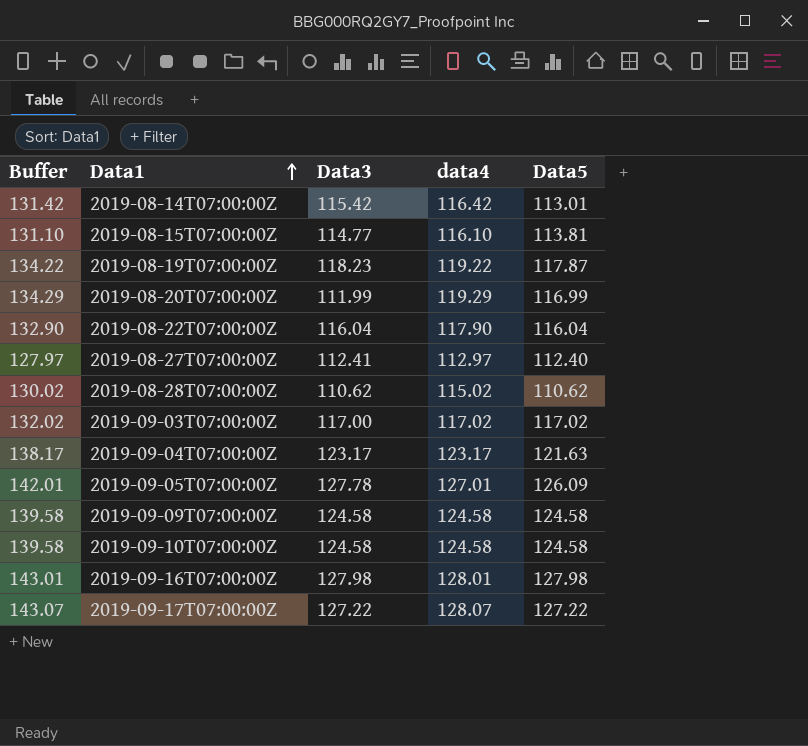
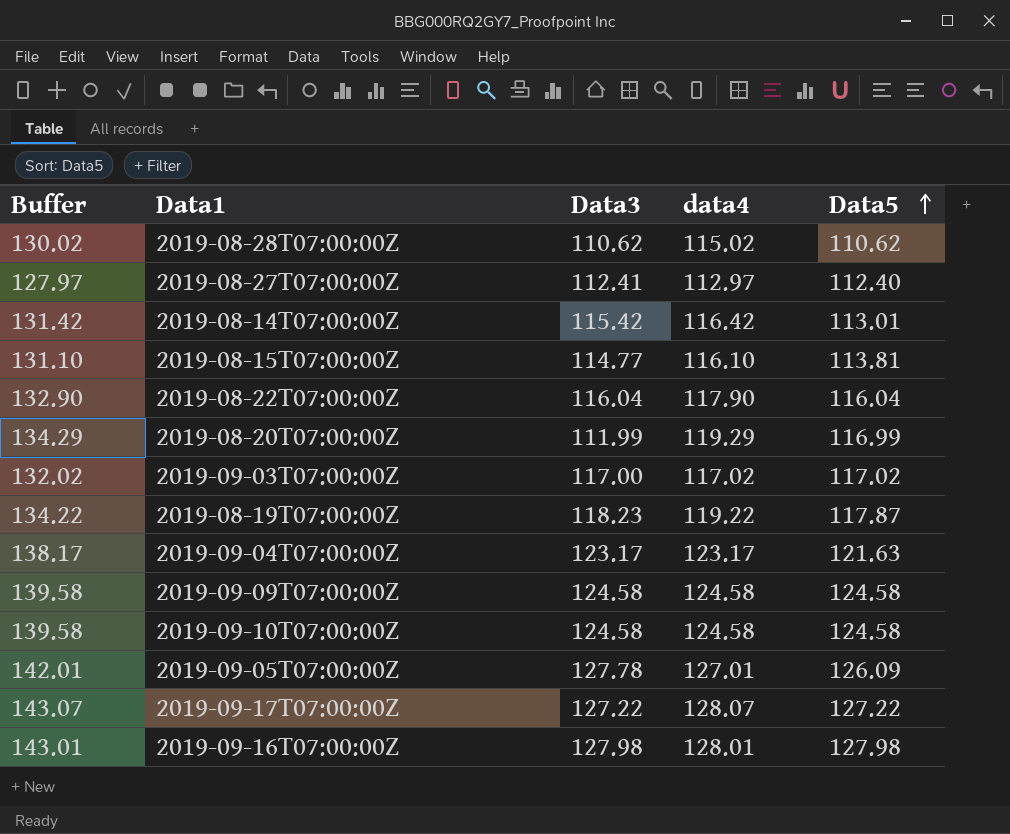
row order: Data1 ascending -> Data5 ascending

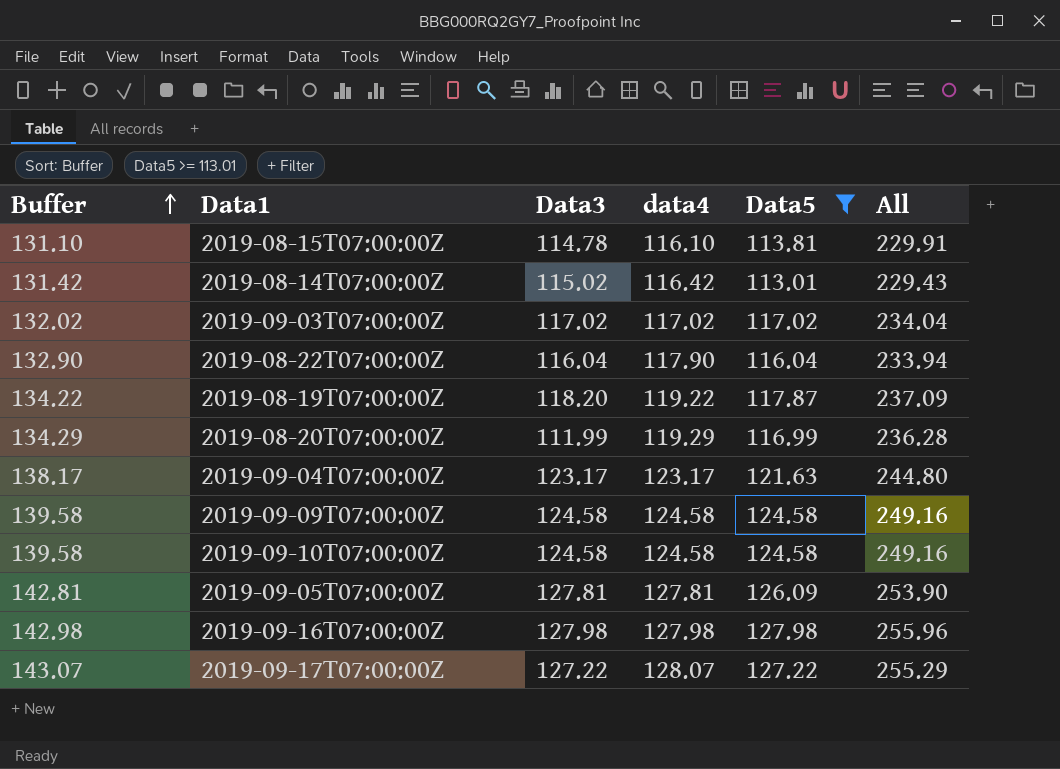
filter: none -> Data5 >= 113.01
row order: Data5 ascending -> Buffer ascending
column All | formula: none -> [data4] + [Data5]
2019-08-15T07:00:00Z | Data3: 114.77 -> 114.78
2019-08-14T07:00:00Z | Data3: 115.42 -> 115.02
2019-09-03T07:00:00Z | Data3: 117.00 -> 117.02
2019-08-19T07:00:00Z | Data3: 118.23 -> 118.20
2019-09-05T07:00:00Z | Buffer: 142.01 -> 142.81
2019-09-05T07:00:00Z | Data3: 127.78 -> 127.81
2019-09-05T07:00:00Z | data4: 127.01 -> 127.81
2019-09-16T07:00:00Z | Buffer: 143.01 -> 142.98
2019-09-16T07:00:00Z | data4: 128.01 -> 127.98

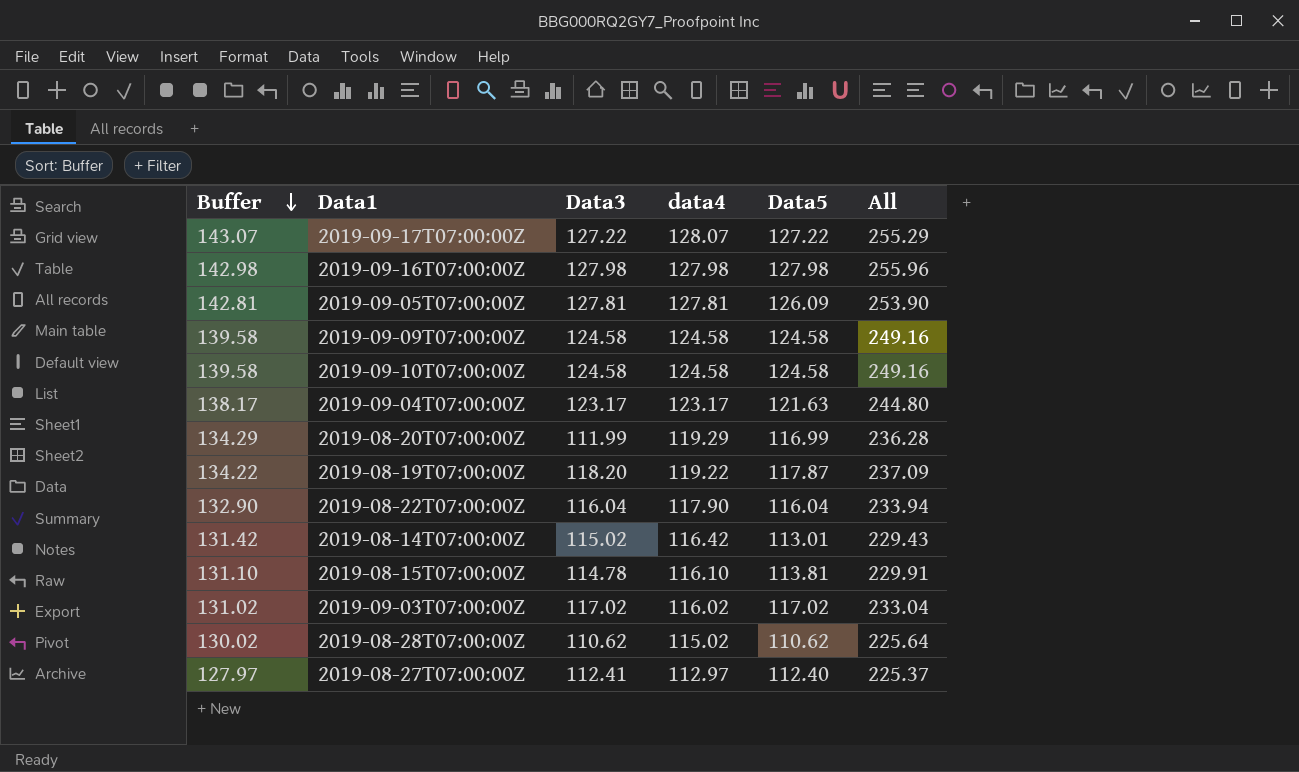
filter: Data5 >= 113.01 -> none
row order: Buffer ascending -> Buffer descending
2019-09-03T07:00:00Z | Buffer: 132.02 -> 131.02
2019-09-03T07:00:00Z | data4: 117.02 -> 116.02
2019-09-03T07:00:00Z | All: 234.04 -> 233.04

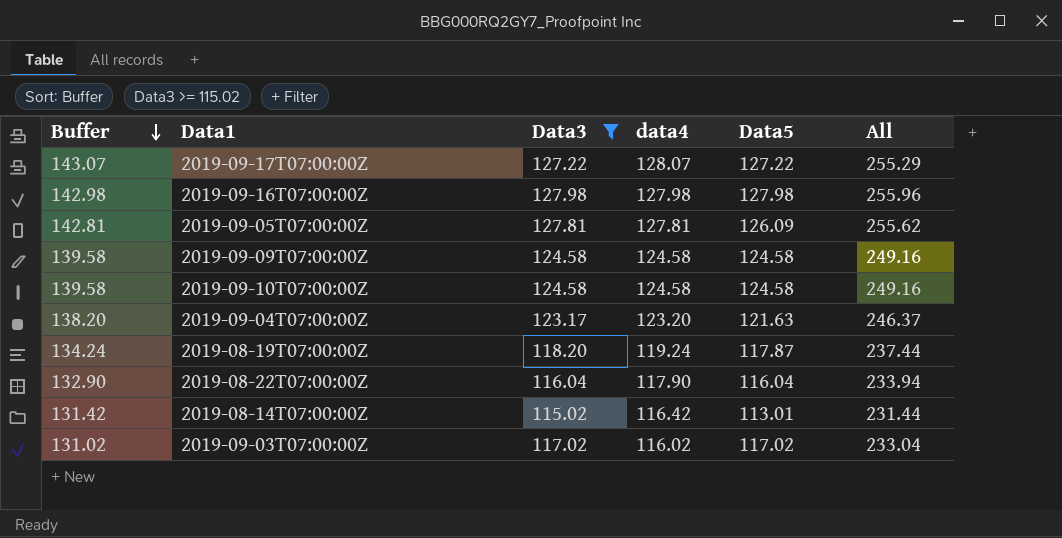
filter: none -> Data3 >= 115.02
column All | formula: [data4] + [Data5] -> [Data3] + [data4]
2019-09-04T07:00:00Z | Buffer: 138.17 -> 138.20
2019-09-04T07:00:00Z | data4: 123.17 -> 123.20
2019-08-19T07:00:00Z | Buffer: 134.22 -> 134.24
2019-08-19T07:00:00Z | data4: 119.22 -> 119.24

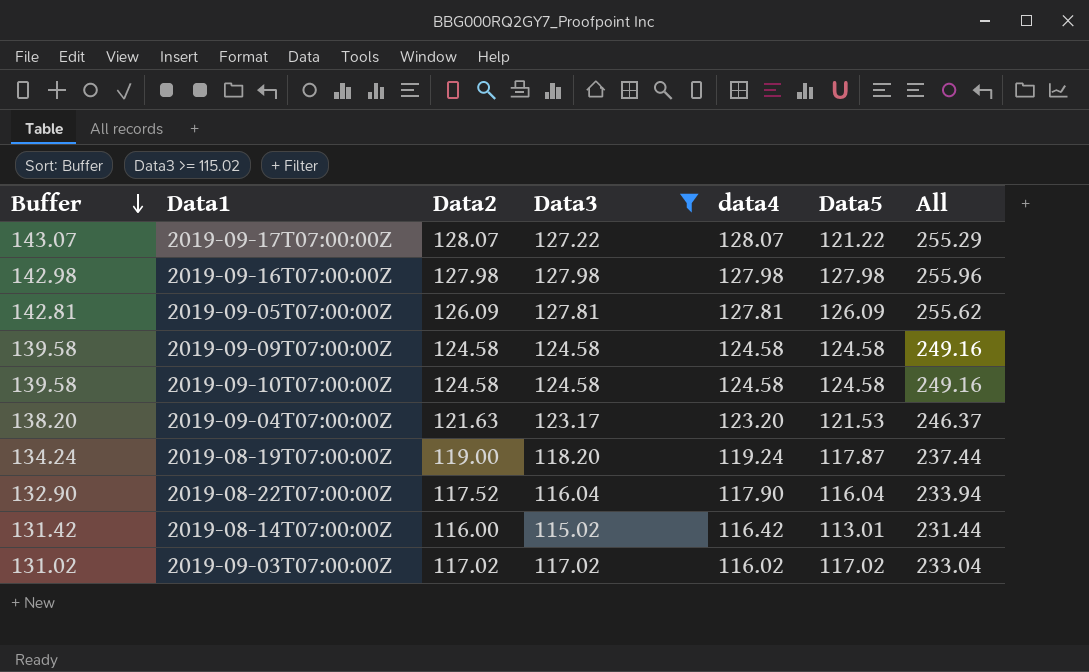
column Data2 | position: none -> 3
2019-09-17T07:00:00Z | Data5: 127.22 -> 121.22
2019-09-04T07:00:00Z | Data5: 121.63 -> 121.53

